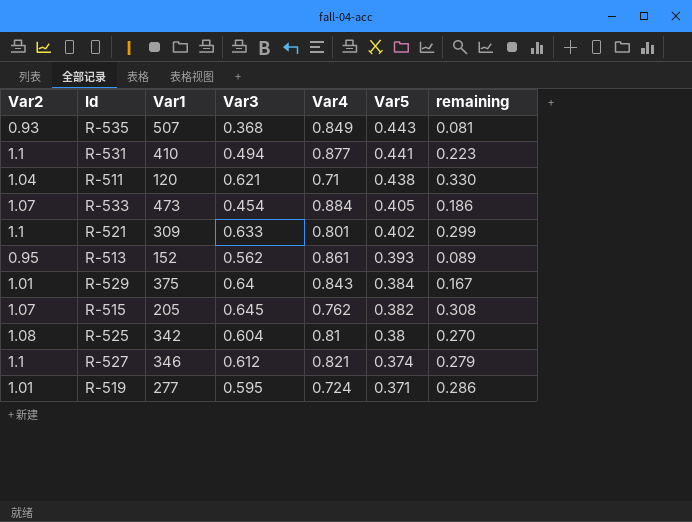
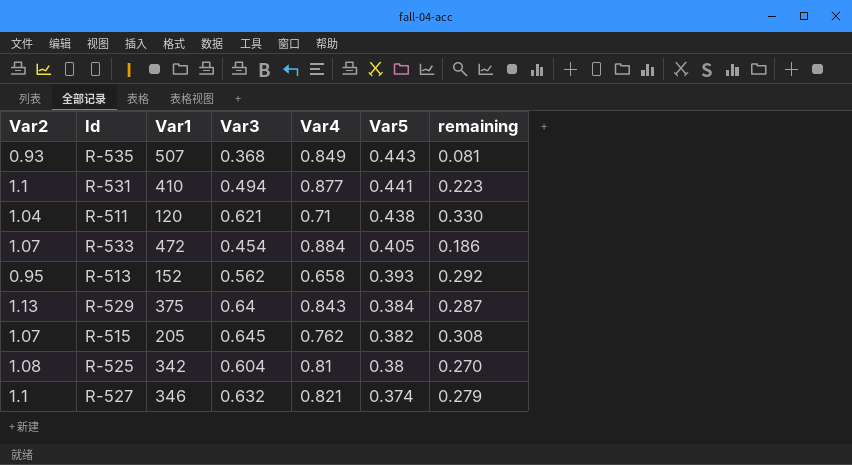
row R-521: 1.1 | 309 | 0.633 | 0.801 | 0.402 | 0.299 -> none
row R-519: 1.01 | 277 | 0.595 | 0.724 | 0.371 | 0.286 -> none
R-533 | Var1: 473 -> 472
R-513 | Var4: 0.861 -> 0.658
R-513 | remaining: 0.089 -> 0.292
R-529 | Var2: 1.01 -> 1.13
R-529 | remaining: 0.167 -> 0.287
R-527 | Var3: 0.612 -> 0.632

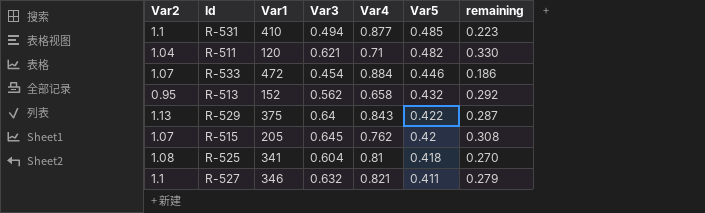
row R-535: 0.93 | 507 | 0.368 | 0.849 | 0.443 | 0.081 -> none
R-531 | Var5: 0.441 -> 0.485
R-511 | Var5: 0.438 -> 0.482
R-533 | Var5: 0.405 -> 0.446
R-513 | Var5: 0.393 -> 0.432
R-529 | Var5: 0.384 -> 0.422
R-515 | Var5: 0.382 -> 0.42
R-525 | Var1: 342 -> 341
R-525 | Var5: 0.38 -> 0.418
R-527 | Var5: 0.374 -> 0.411

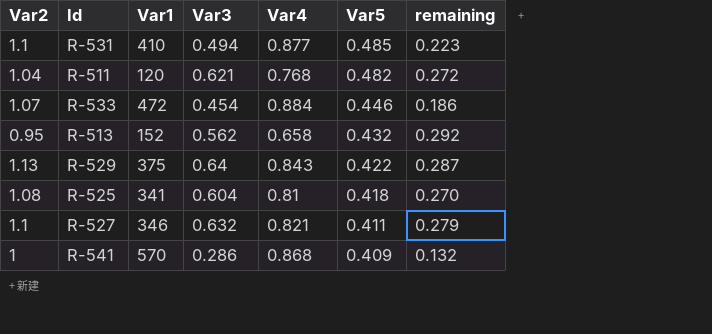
row R-515: 1.07 | 205 | 0.645 | 0.762 | 0.42 | 0.308 -> none
R-511 | Var4: 0.71 -> 0.768
R-511 | remaining: 0.330 -> 0.272
row R-541: none -> 1 | 570 | 0.286 | 0.868 | 0.409 | 0.132

